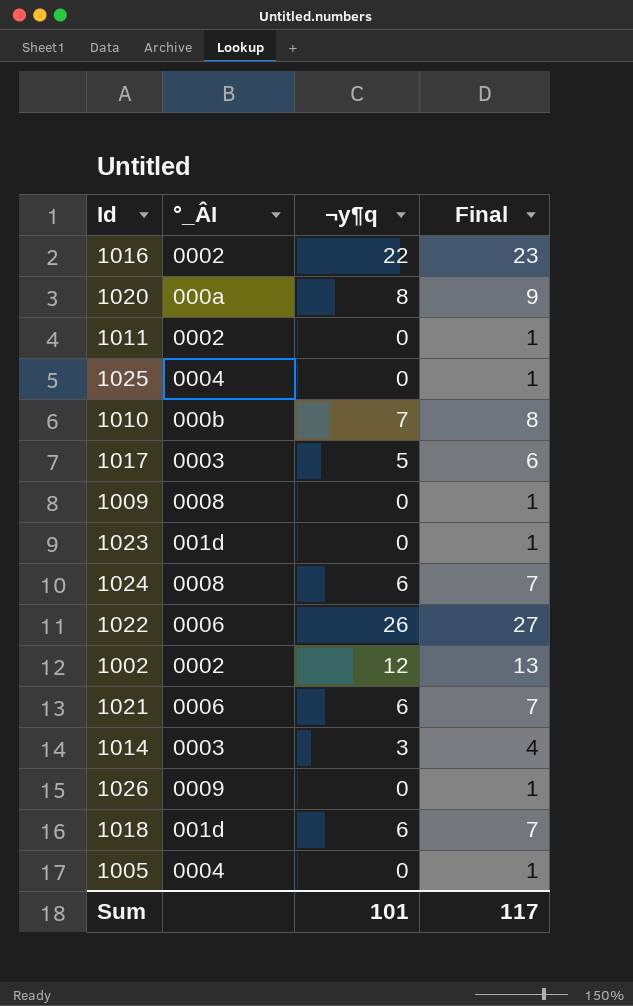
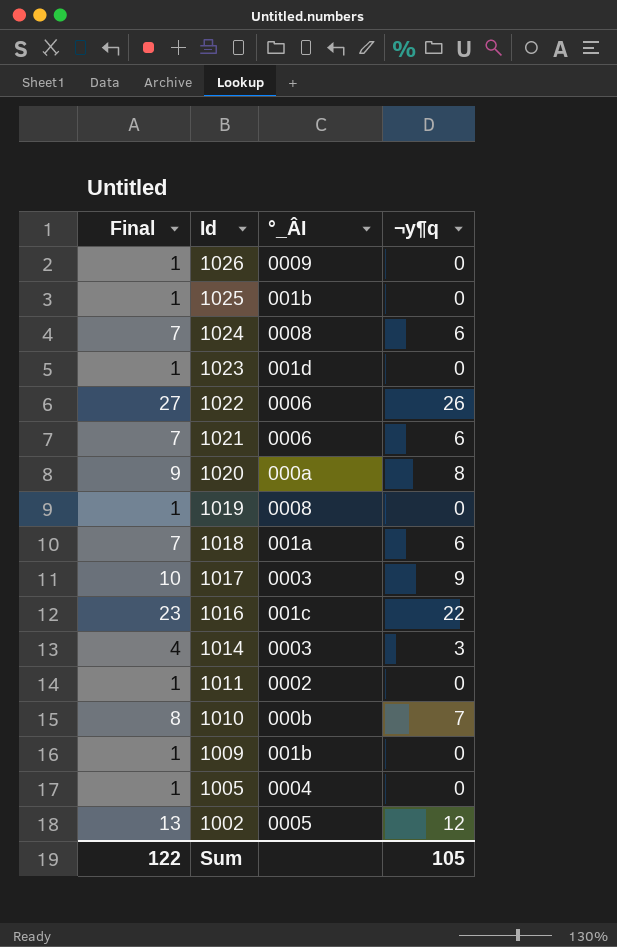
row order: none -> Id descending
column Final | position: 4 -> 1
1025 | °_ÂI: 0004 -> 001b
row 1019: none -> 1 | 0008 | 0
1018 | °_ÂI: 001d -> 001a
1017 | Final: 6 -> 10
1017 | ¬y¶q: 5 -> 9
1016 | °_ÂI: 0002 -> 001c
1009 | °_ÂI: 0008 -> 001b
1002 | °_ÂI: 0002 -> 0005
Sum | Final: 117 -> 122
Sum | ¬y¶q: 101 -> 105

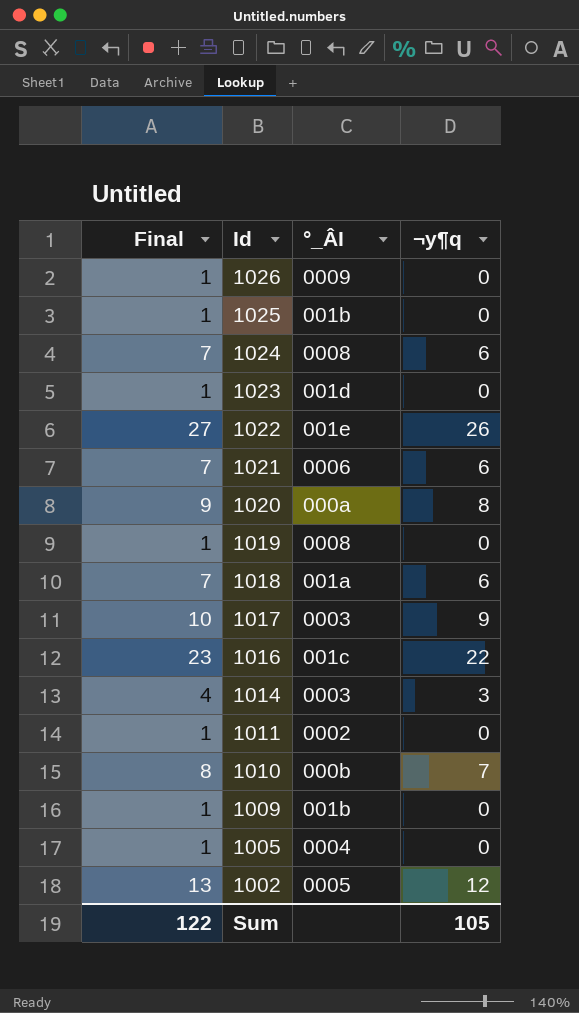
1022 | °_ÂI: 0006 -> 001e

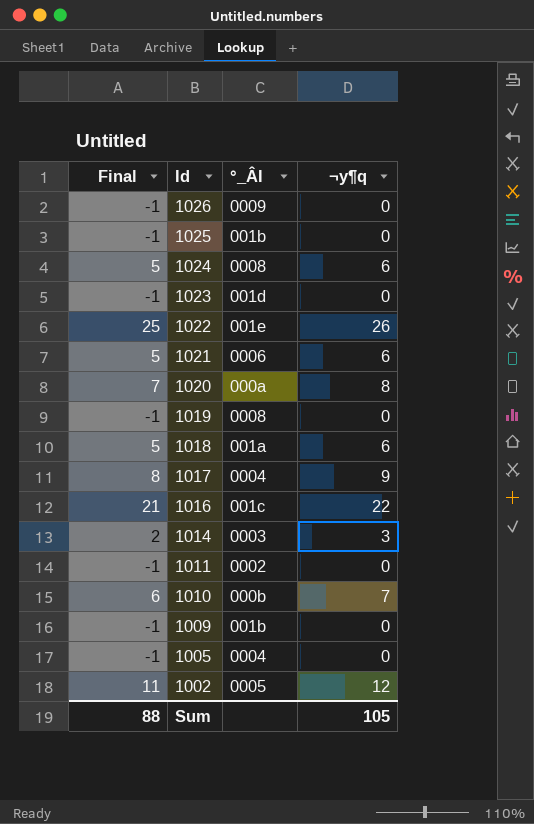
column Final | formula: [¬y¶q] + 1 -> [¬y¶q] - 1
1017 | °_ÂI: 0003 -> 0004
Sum | Final: 122 -> 88

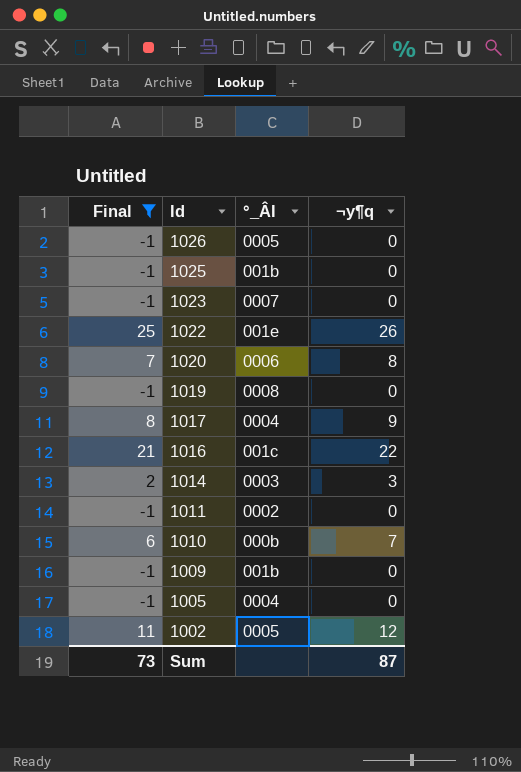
filter: none -> Final != 5
1026 | °_ÂI: 0009 -> 0005
1023 | °_ÂI: 001d -> 0007
1020 | °_ÂI: 000a -> 0006
Sum | Final: 88 -> 73
Sum | ¬y¶q: 105 -> 87

